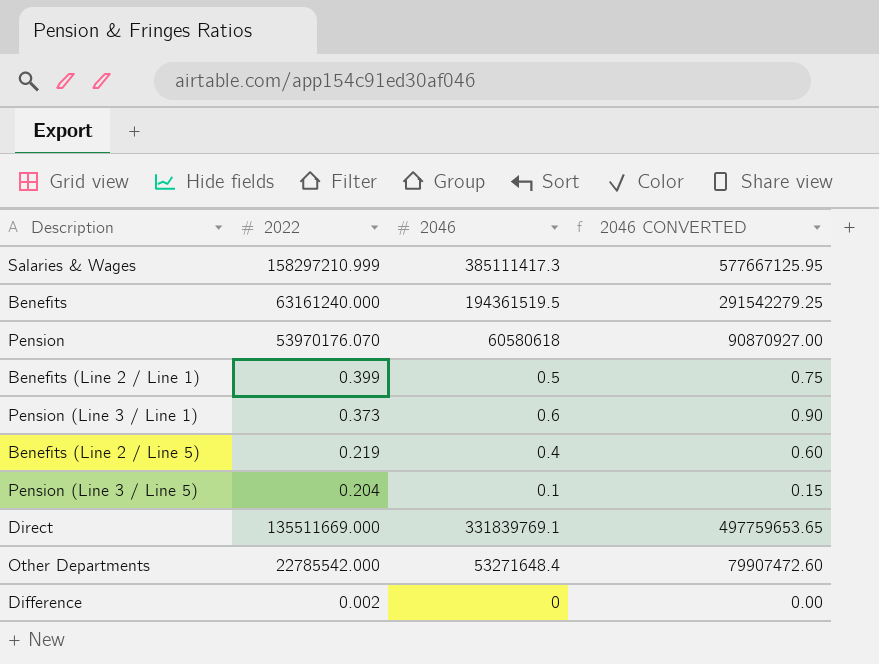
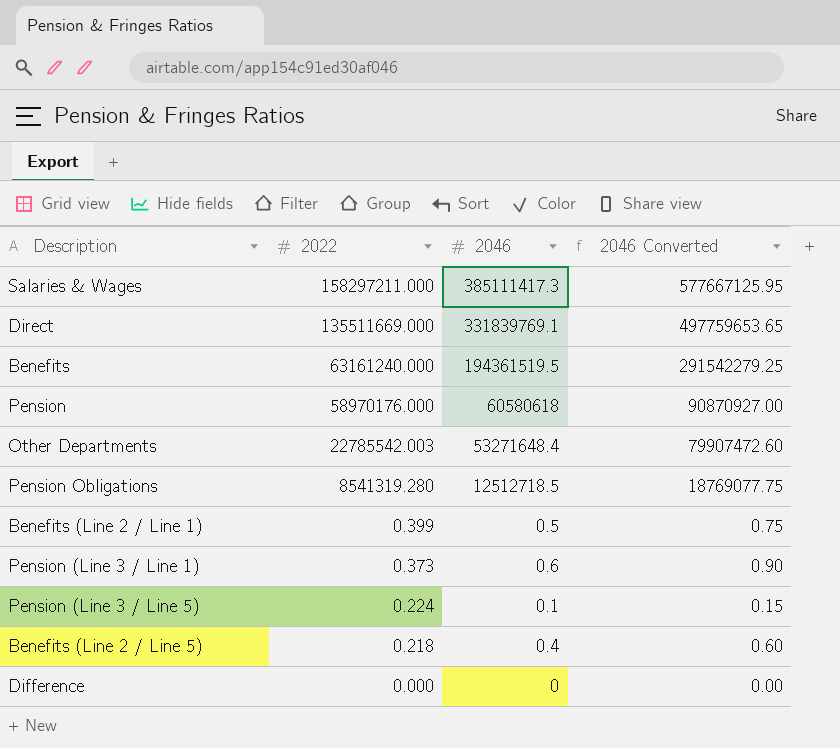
row order: none -> 2022 descending
column name: 2046 CONVERTED -> 2046 Converted
Salaries & Wages | 2022: 158297210.999 -> 158297211.000
Pension | 2022: 53970176.070 -> 58970176.000
Other Departments | 2022: 22785542.000 -> 22785542.003
row Pension Obligations: none -> 8541319.280 | 12512718.5 | 18769077.75
Pension (Line 3 / Line 5) | 2022: 0.204 -> 0.224
Benefits (Line 2 / Line 5) | 2022: 0.219 -> 0.218
Difference | 2022: 0.002 -> 0.000

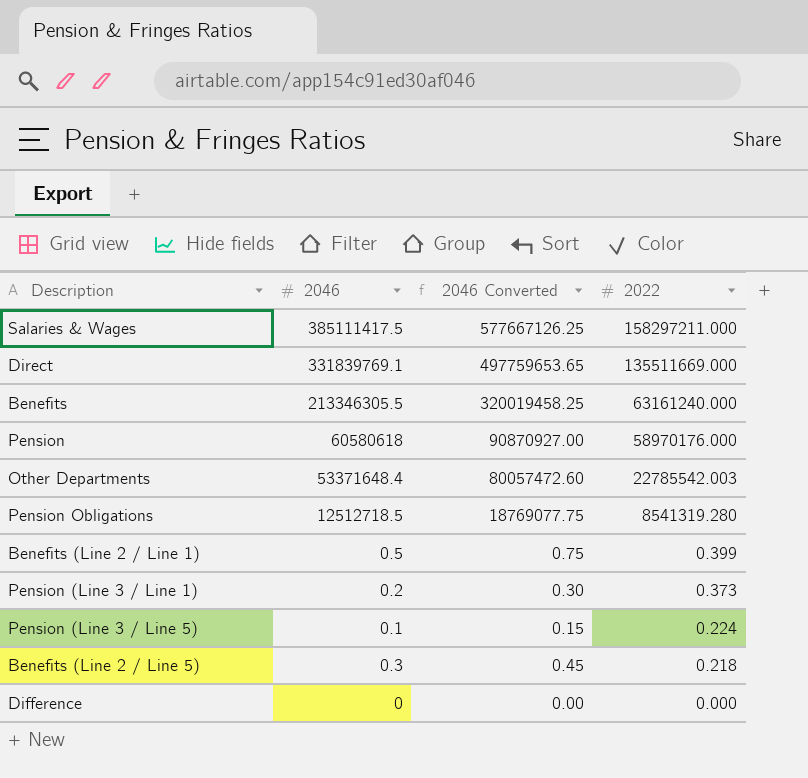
column 2022 | position: 2 -> 4
Salaries & Wages | 2046: 385111417.3 -> 385111417.5
Salaries & Wages | 2046 Converted: 577667125.95 -> 577667126.25
Benefits | 2046: 194361519.5 -> 213346305.5
Benefits | 2046 Converted: 291542279.25 -> 320019458.25
Other Departments | 2046: 53271648.4 -> 53371648.4
Other Departments | 2046 Converted: 79907472.60 -> 80057472.60
Pension (Line 3 / Line 1) | 2046: 0.6 -> 0.2
Pension (Line 3 / Line 1) | 2046 Converted: 0.90 -> 0.30
Benefits (Line 2 / Line 5) | 2046: 0.4 -> 0.3
Benefits (Line 2 / Line 5) | 2046 Converted: 0.60 -> 0.45

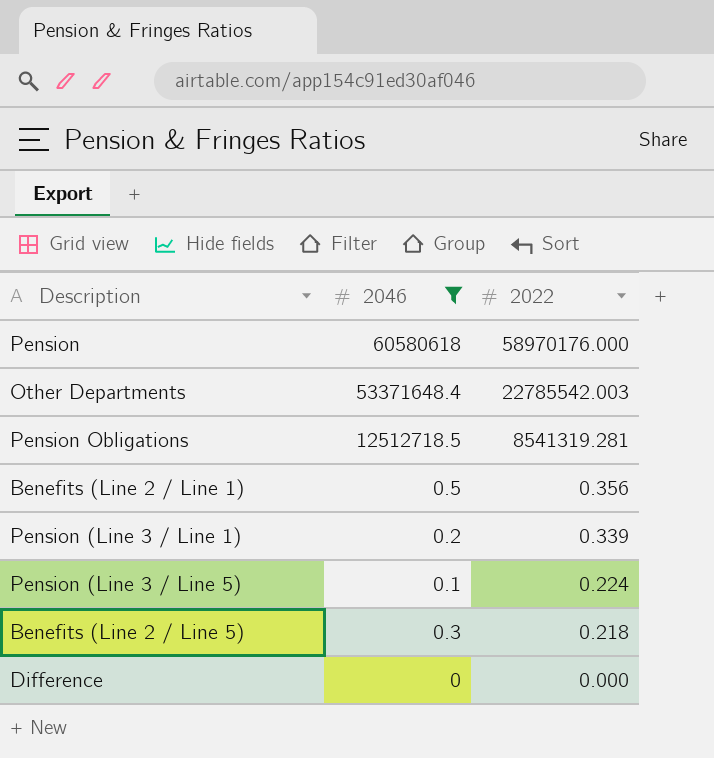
filter: none -> 2046 <= 60580618
column 2046 Converted | formula: [2046] * 1.5 -> none
Pension Obligations | 2022: 8541319.280 -> 8541319.281
Benefits (Line 2 / Line 1) | 2022: 0.399 -> 0.356
Pension (Line 3 / Line 1) | 2022: 0.373 -> 0.339

